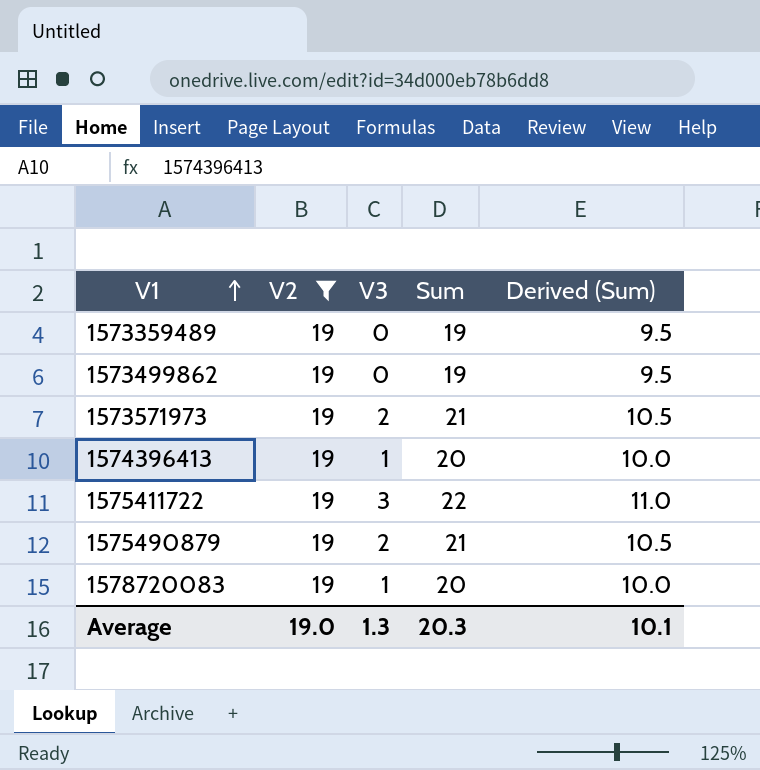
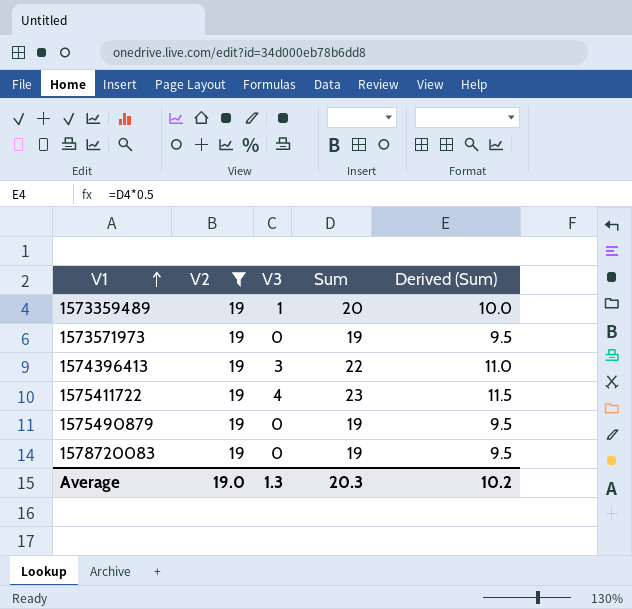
row 1573499862: 19 | 0 | 19 | 9.5 -> none
1573359489 | V3: 0 -> 1
1573359489 | Sum: 19 -> 20
1573359489 | Derived (Sum): 9.5 -> 10.0
1573571973 | V3: 2 -> 0
1573571973 | Sum: 21 -> 19
1573571973 | Derived (Sum): 10.5 -> 9.5
1574396413 | V3: 1 -> 3
1574396413 | Sum: 20 -> 22
1574396413 | Derived (Sum): 10.0 -> 11.0
1575411722 | V3: 3 -> 4
1575411722 | Sum: 22 -> 23
1575411722 | Derived (Sum): 11.0 -> 11.5
1575490879 | V3: 2 -> 0
1575490879 | Sum: 21 -> 19
1575490879 | Derived (Sum): 10.5 -> 9.5
1578720083 | V3: 1 -> 0
1578720083 | Sum: 20 -> 19
1578720083 | Derived (Sum): 10.0 -> 9.5
Average | Derived (Sum): 10.1 -> 10.2

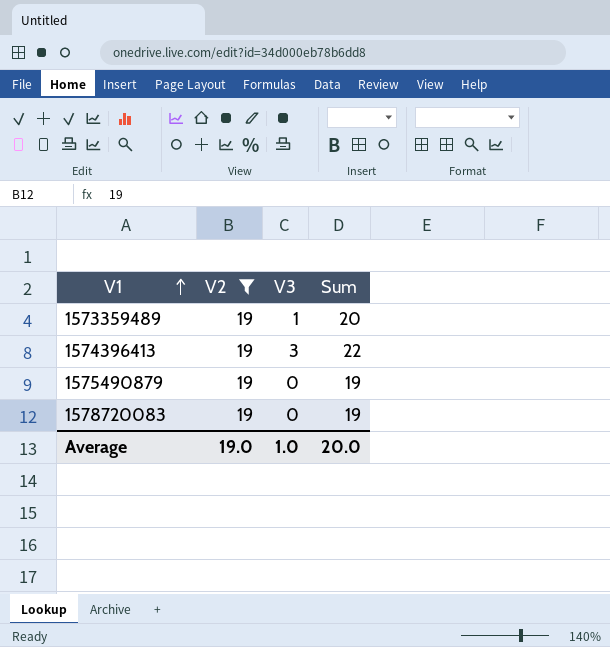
column Derived (Sum) | formula: [Sum] * 0.5 -> none
row 1573571973: 19 | 0 | 19 | 9.5 -> none
row 1575411722: 19 | 4 | 23 | 11.5 -> none
Average | V3: 1.3 -> 1.0
Average | Sum: 20.3 -> 20.0

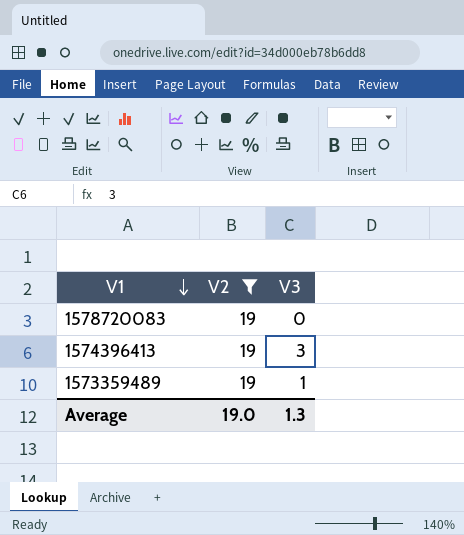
row order: V1 ascending -> V1 descending
column Sum | formula: [V2] + [V3] -> none
row 1575490879: 19 | 0 | 19 -> none
Average | V3: 1.0 -> 1.3

